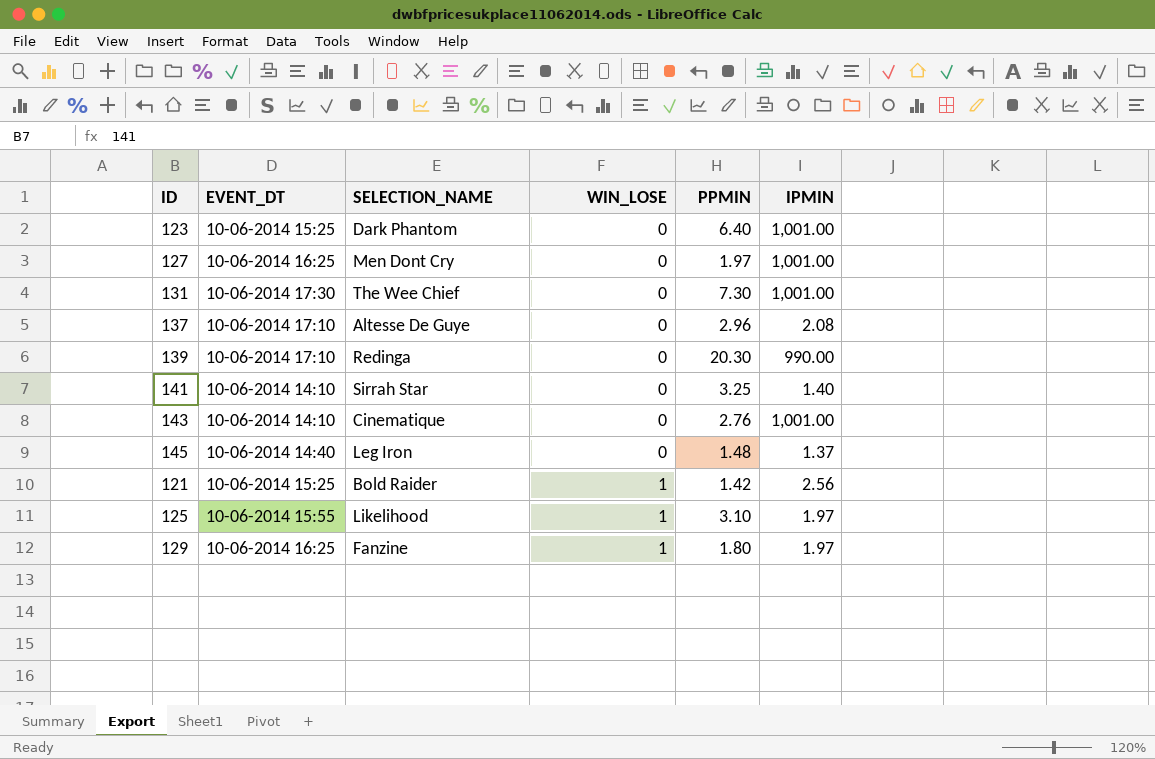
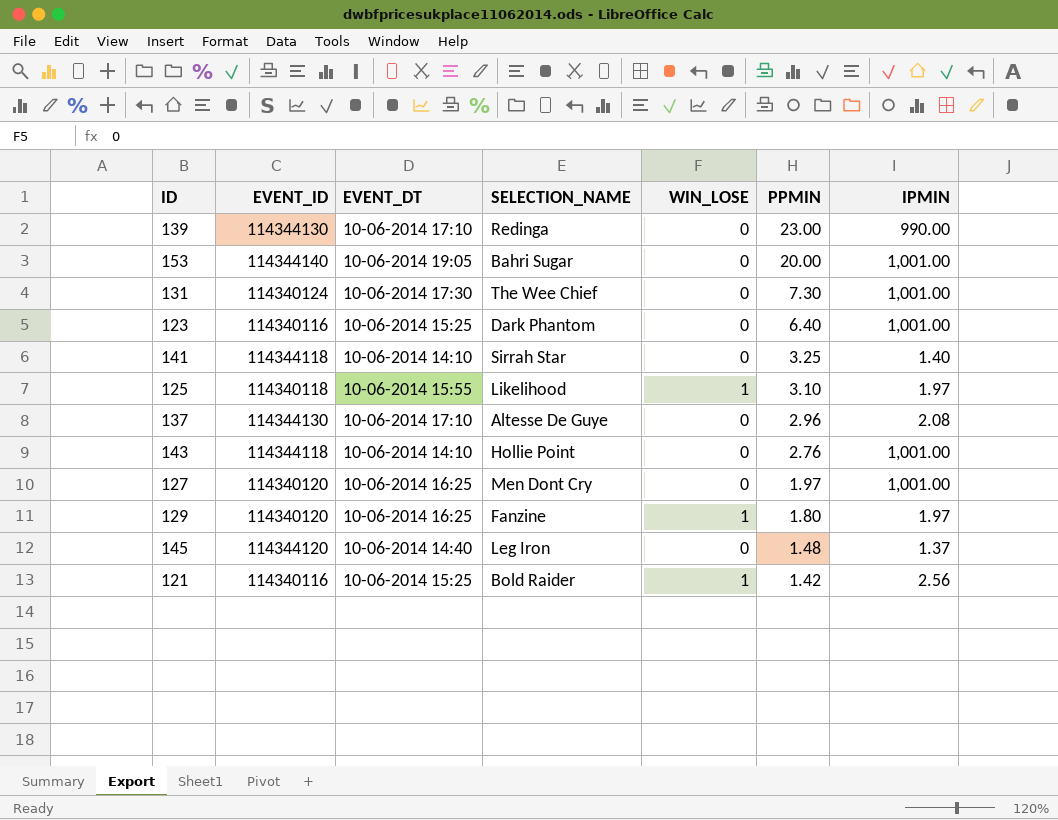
row order: WIN_LOSE ascending -> PPMIN descending
column EVENT_ID | position: none -> 2
139 | PPMIN: 20.30 -> 23.00
row 153: none -> 114344140 | 10-06-2014 19:05 | Bahri Sugar | 0 | 20.00 | 1,001.00
143 | SELECTION_NAME: Cinematique -> Hollie Point

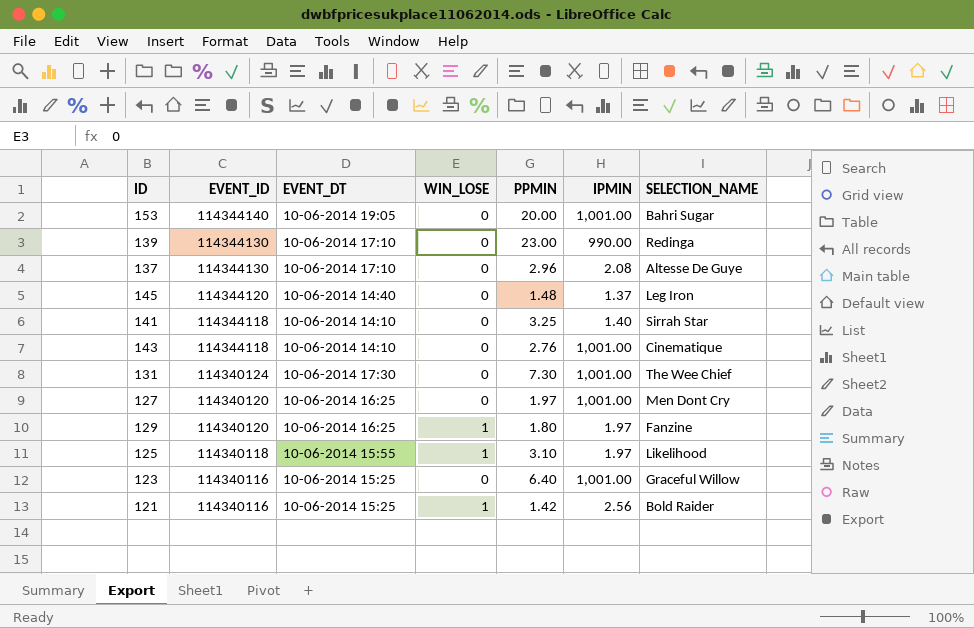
row order: PPMIN descending -> EVENT_ID descending
column SELECTION_NAME | position: 4 -> 7
143 | SELECTION_NAME: Hollie Point -> Cinematique
123 | SELECTION_NAME: Dark Phantom -> Graceful Willow

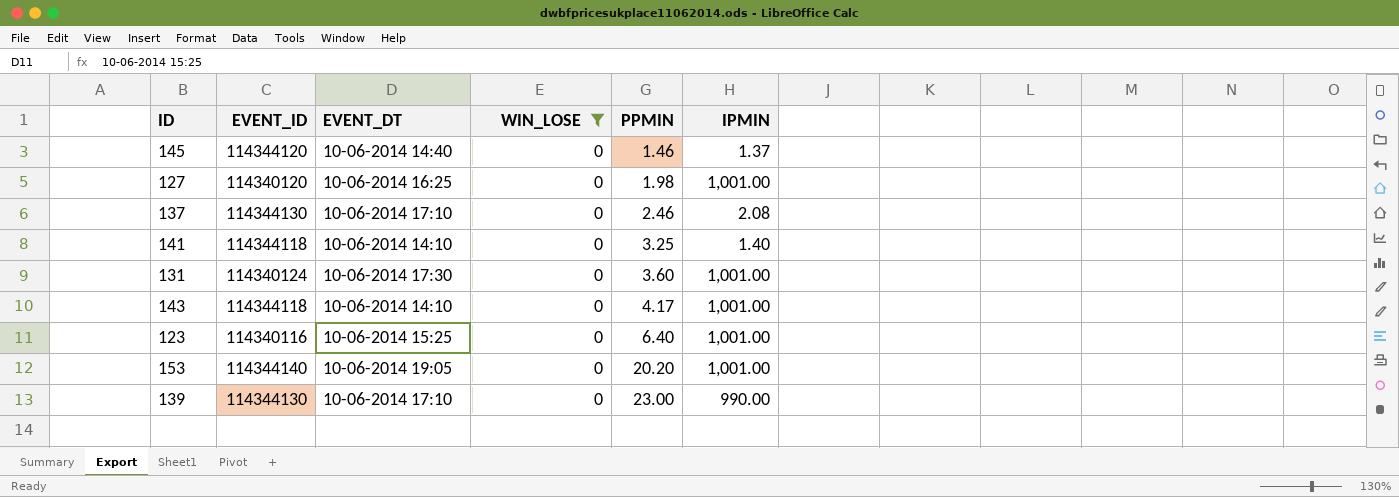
filter: none -> WIN_LOSE = 0
row order: EVENT_ID descending -> PPMIN ascending
column SELECTION_NAME | position: 7 -> none
145 | PPMIN: 1.48 -> 1.46
127 | PPMIN: 1.97 -> 1.98
137 | PPMIN: 2.96 -> 2.46
131 | PPMIN: 7.30 -> 3.60
143 | PPMIN: 2.76 -> 4.17
153 | PPMIN: 20.00 -> 20.20

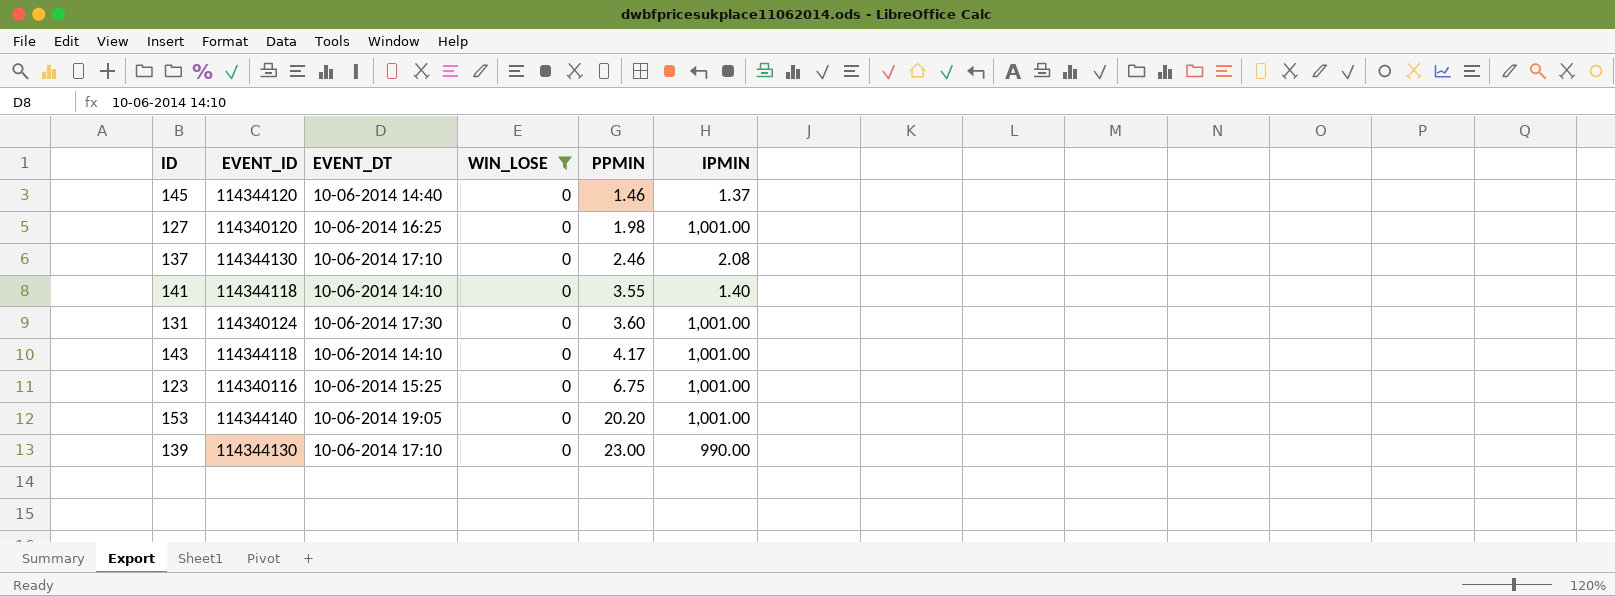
141 | PPMIN: 3.25 -> 3.55
123 | PPMIN: 6.40 -> 6.75

